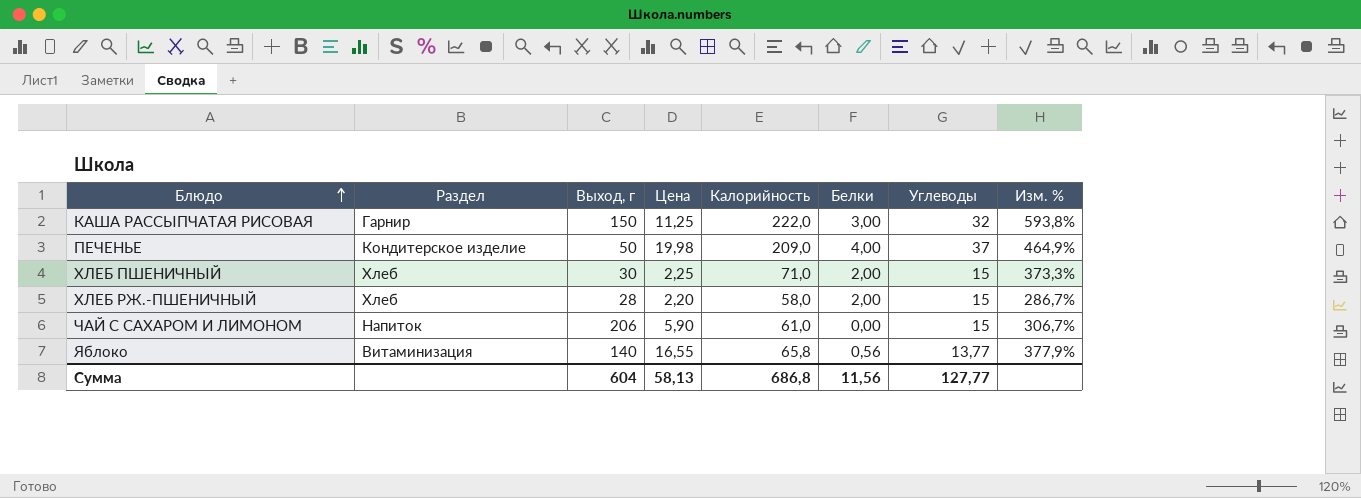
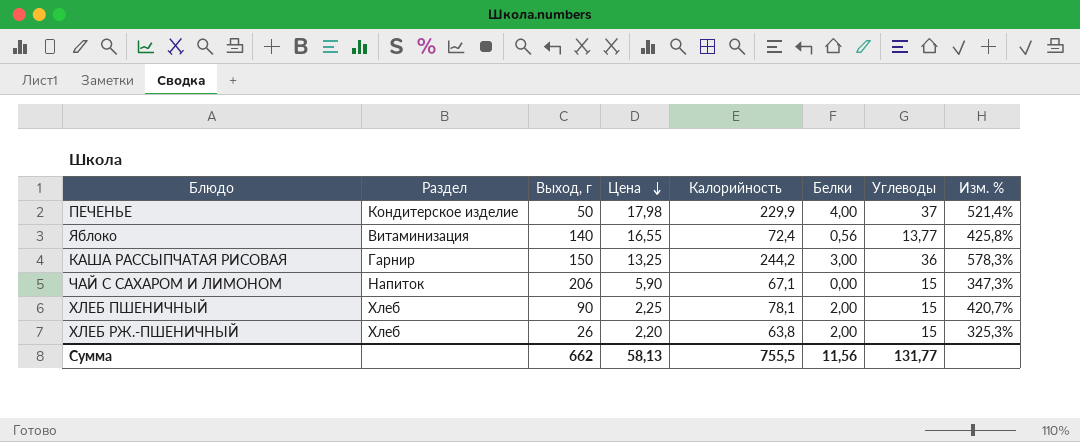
row order: Блюдо ascending -> Цена descending
ПЕЧЕНЬЕ | Цена: 19,98 -> 17,98
ПЕЧЕНЬЕ | Калорийность: 209,0 -> 229,9
ПЕЧЕНЬЕ | Изм. %: 464,9% -> 521,4%
Яблоко | Калорийность: 65,8 -> 72,4
Яблоко | Изм. %: 377,9% -> 425,8%
КАША РАССЫПЧАТАЯ РИСОВАЯ | Цена: 11,25 -> 13,25
КАША РАССЫПЧАТАЯ РИСОВАЯ | Калорийность: 222,0 -> 244,2
КАША РАССЫПЧАТАЯ РИСОВАЯ | Углеводы: 32 -> 36
КАША РАССЫПЧАТАЯ РИСОВАЯ | Изм. %: 593,8% -> 578,3%
ЧАЙ С САХАРОМ И ЛИМОНОМ | Калорийность: 61,0 -> 67,1
ЧАЙ С САХАРОМ И ЛИМОНОМ | Изм. %: 306,7% -> 347,3%
ХЛЕБ ПШЕНИЧНЫЙ | Выход, г: 30 -> 90
ХЛЕБ ПШЕНИЧНЫЙ | Калорийность: 71,0 -> 78,1
ХЛЕБ ПШЕНИЧНЫЙ | Изм. %: 373,3% -> 420,7%
ХЛЕБ РЖ.-ПШЕНИЧНЫЙ | Выход, г: 28 -> 26
ХЛЕБ РЖ.-ПШЕНИЧНЫЙ | Калорийность: 58,0 -> 63,8
ХЛЕБ РЖ.-ПШЕНИЧНЫЙ | Изм. %: 286,7% -> 325,3%
Сумма | Выход, г: 604 -> 662
Сумма | Калорийность: 686,8 -> 755,5
Сумма | Углеводы: 127,77 -> 131,77

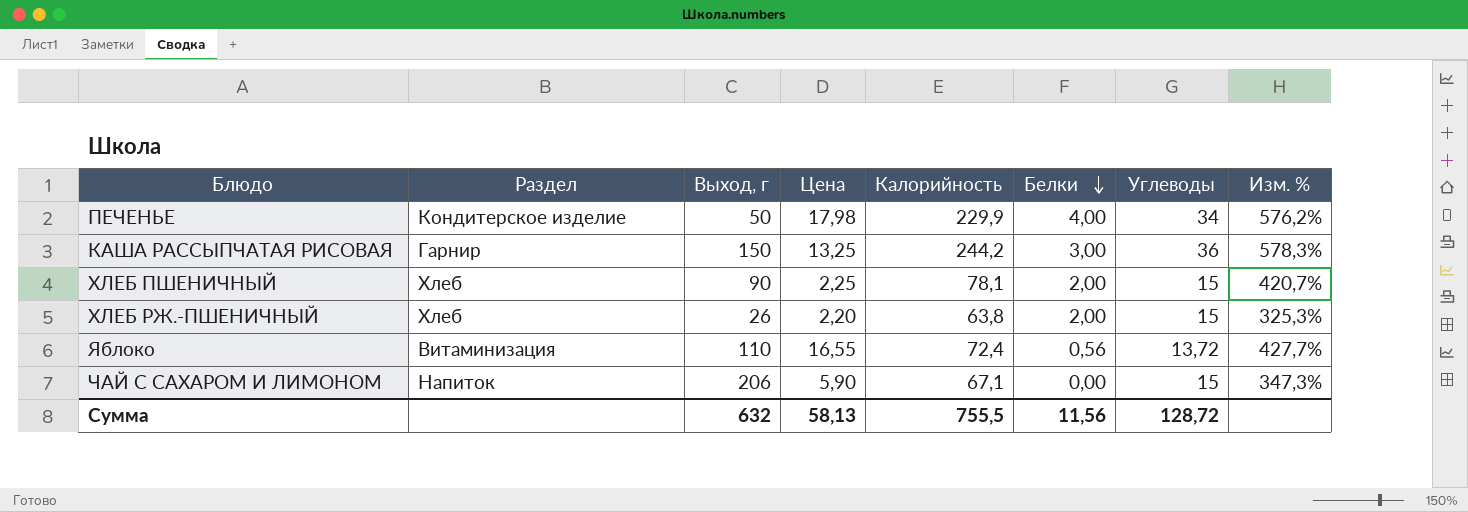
row order: Цена descending -> Белки descending
ПЕЧЕНЬЕ | Углеводы: 37 -> 34
ПЕЧЕНЬЕ | Изм. %: 521,4% -> 576,2%
Яблоко | Выход, г: 140 -> 110
Яблоко | Углеводы: 13,77 -> 13,72
Яблоко | Изм. %: 425,8% -> 427,7%
Сумма | Выход, г: 662 -> 632
Сумма | Углеводы: 131,77 -> 128,72

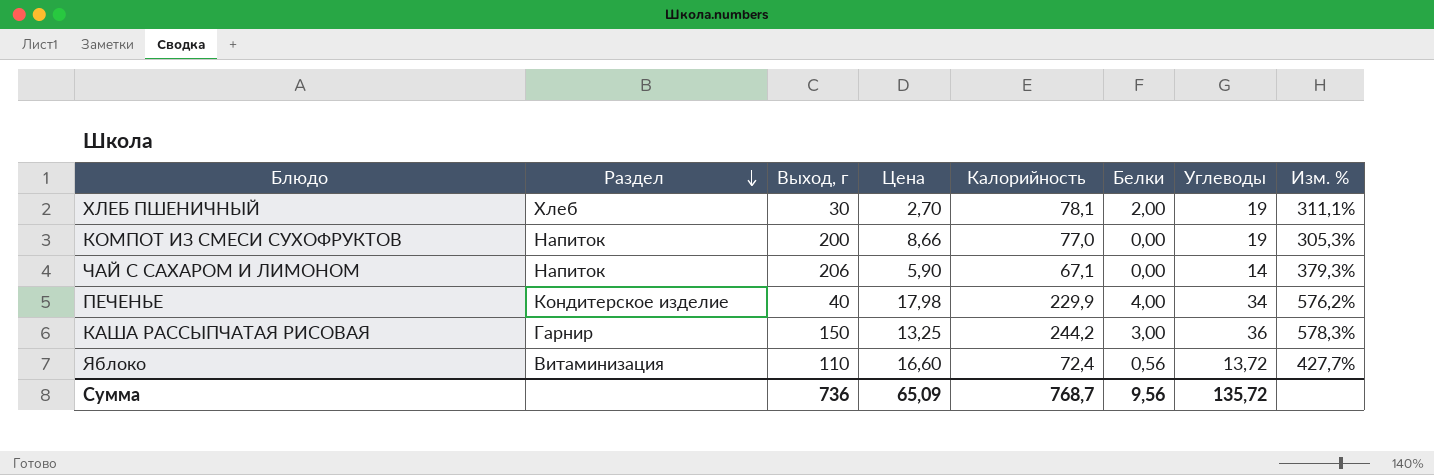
row order: Белки descending -> Раздел descending
row ХЛЕБ РЖ.-ПШЕНИЧНЫЙ: Хлеб | 26 | 2,20 | 63,8 | 2,00 | 15 | 325,3% -> none
ХЛЕБ ПШЕНИЧНЫЙ | Выход, г: 90 -> 30
ХЛЕБ ПШЕНИЧНЫЙ | Цена: 2,25 -> 2,70
ХЛЕБ ПШЕНИЧНЫЙ | Углеводы: 15 -> 19
ХЛЕБ ПШЕНИЧНЫЙ | Изм. %: 420,7% -> 311,1%
row КОМПОТ ИЗ СМЕСИ СУХОФРУКТОВ: none -> Напиток | 200 | 8,66 | 77,0 | 0,00 | 19 | 305,3%
ЧАЙ С САХАРОМ И ЛИМОНОМ | Углеводы: 15 -> 14
ЧАЙ С САХАРОМ И ЛИМОНОМ | Изм. %: 347,3% -> 379,3%
ПЕЧЕНЬЕ | Выход, г: 50 -> 40
Яблоко | Цена: 16,55 -> 16,60
Сумма | Выход, г: 632 -> 736
Сумма | Цена: 58,13 -> 65,09
Сумма | Калорийность: 755,5 -> 768,7
Сумма | Белки: 11,56 -> 9,56
Сумма | Углеводы: 128,72 -> 135,72

